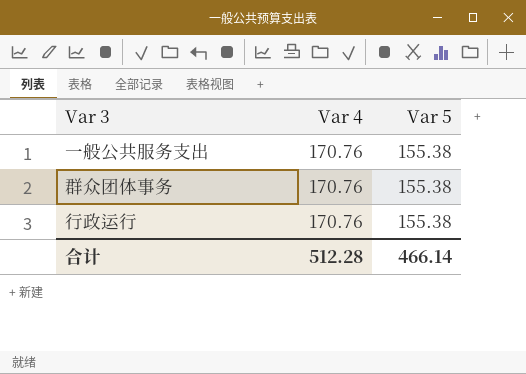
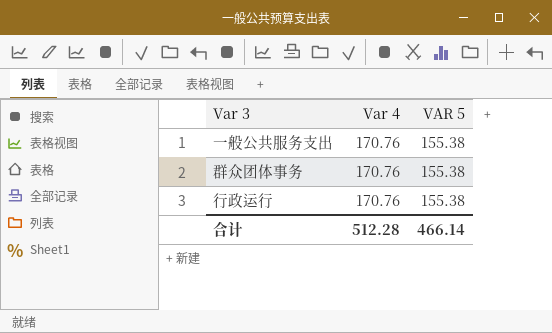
column name: Var 5 -> VAR 5

